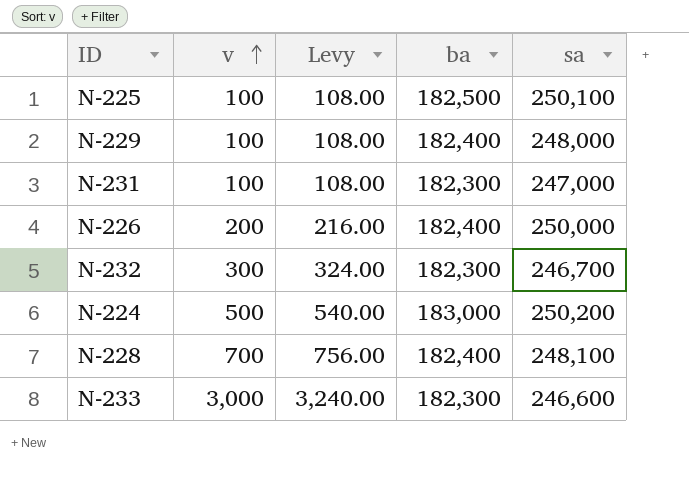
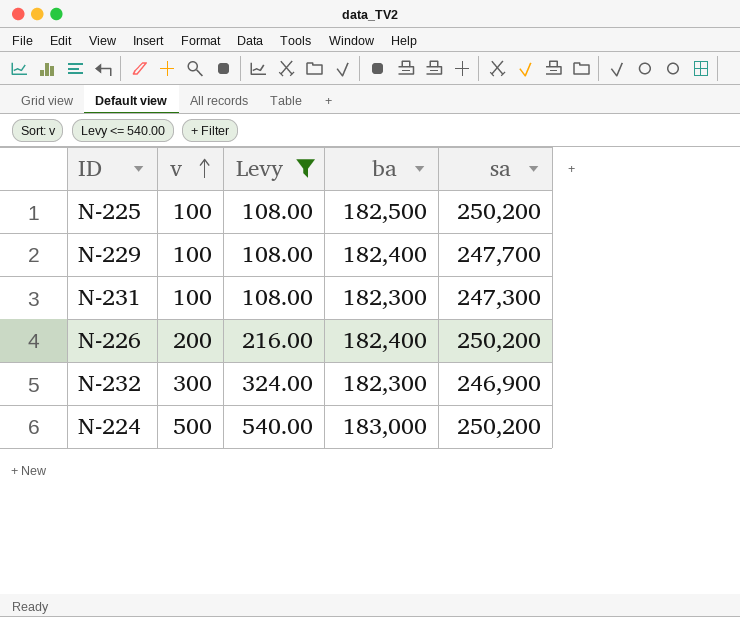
filter: none -> Levy <= 540.00
N-225 | sa: 250,100 -> 250,200
N-229 | sa: 248,000 -> 247,700
N-231 | sa: 247,000 -> 247,300
N-226 | sa: 250,000 -> 250,200
N-232 | sa: 246,700 -> 246,900

